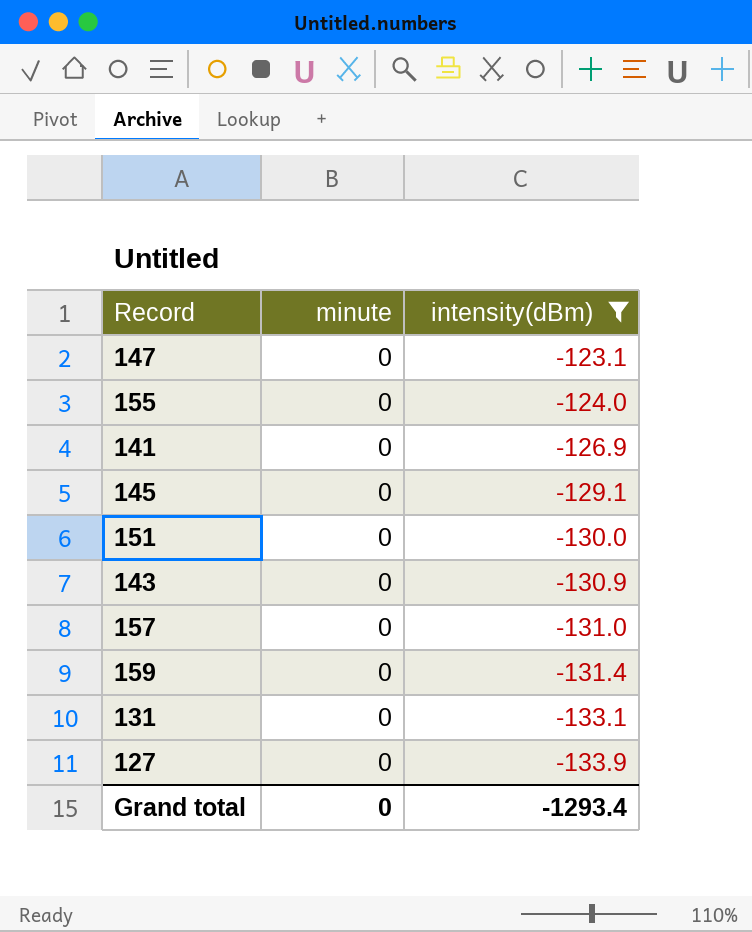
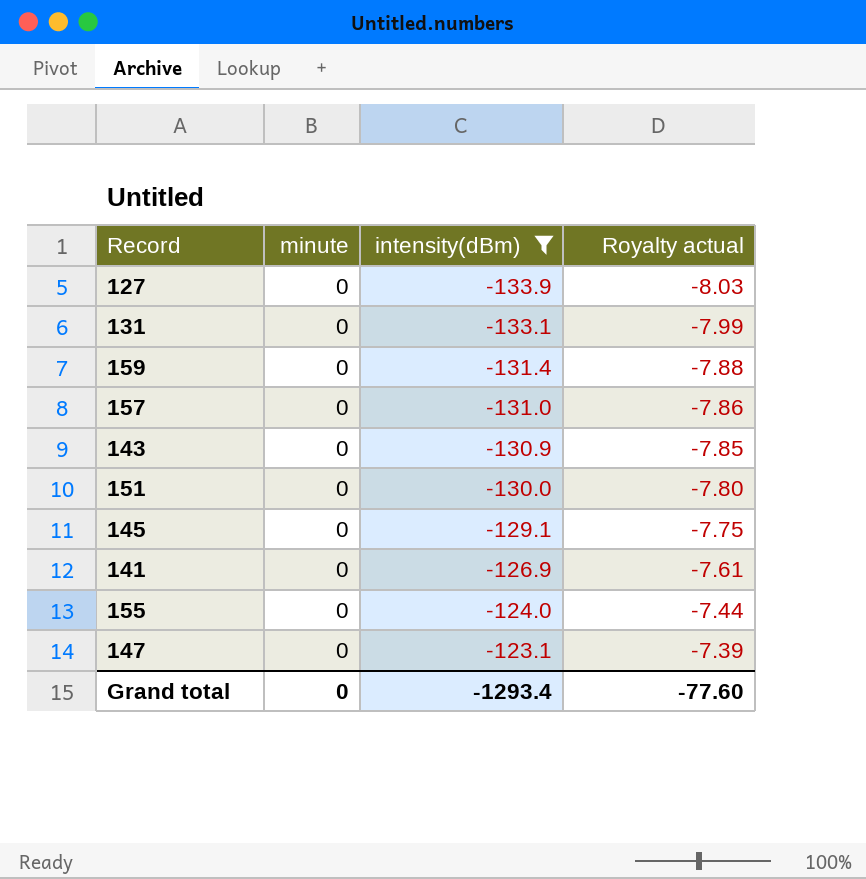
row order: intensity(dBm) descending -> intensity(dBm) ascending
column Royalty actual | formula: none -> [intensity(dBm)] * 0.06

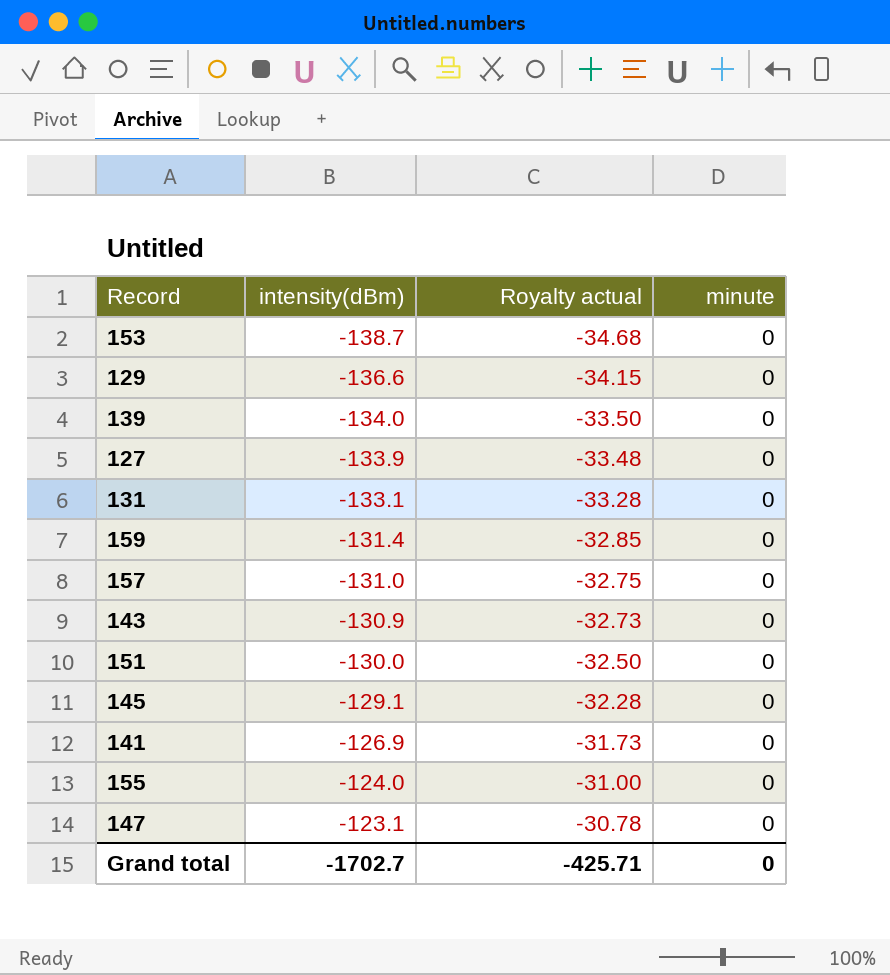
filter: intensity(dBm) >= -133.9 -> none
column Royalty actual | formula: [intensity(dBm)] * 0.06 -> [intensity(dBm)] * 0.25
column minute | position: 2 -> 4
Grand total | intensity(dBm): -1293.4 -> -1702.7
Grand total | Royalty actual: -77.60 -> -425.71

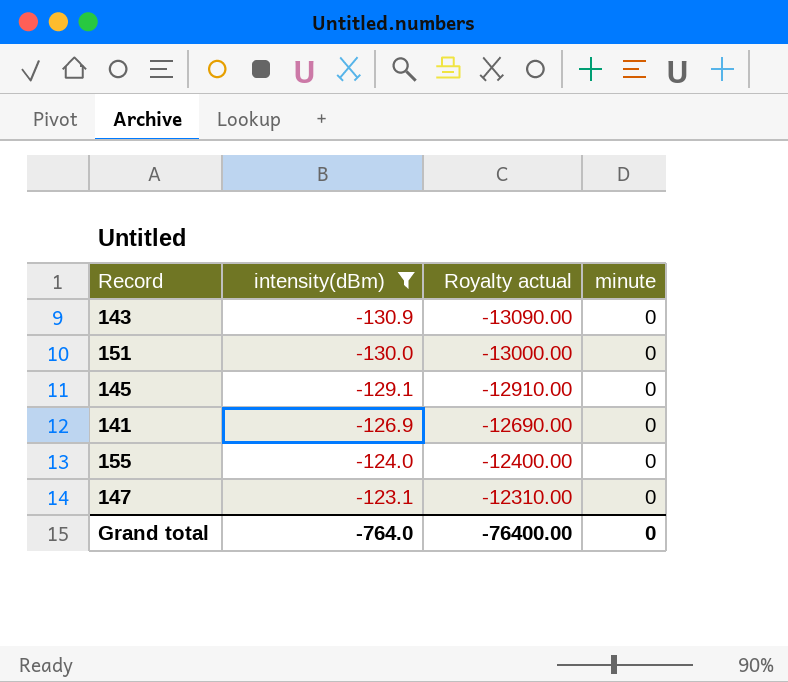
filter: none -> intensity(dBm) >= -130.9
column Royalty actual | formula: [intensity(dBm)] * 0.25 -> [intensity(dBm)] * 100
Grand total | intensity(dBm): -1702.7 -> -764.0
Grand total | Royalty actual: -425.71 -> -76400.00

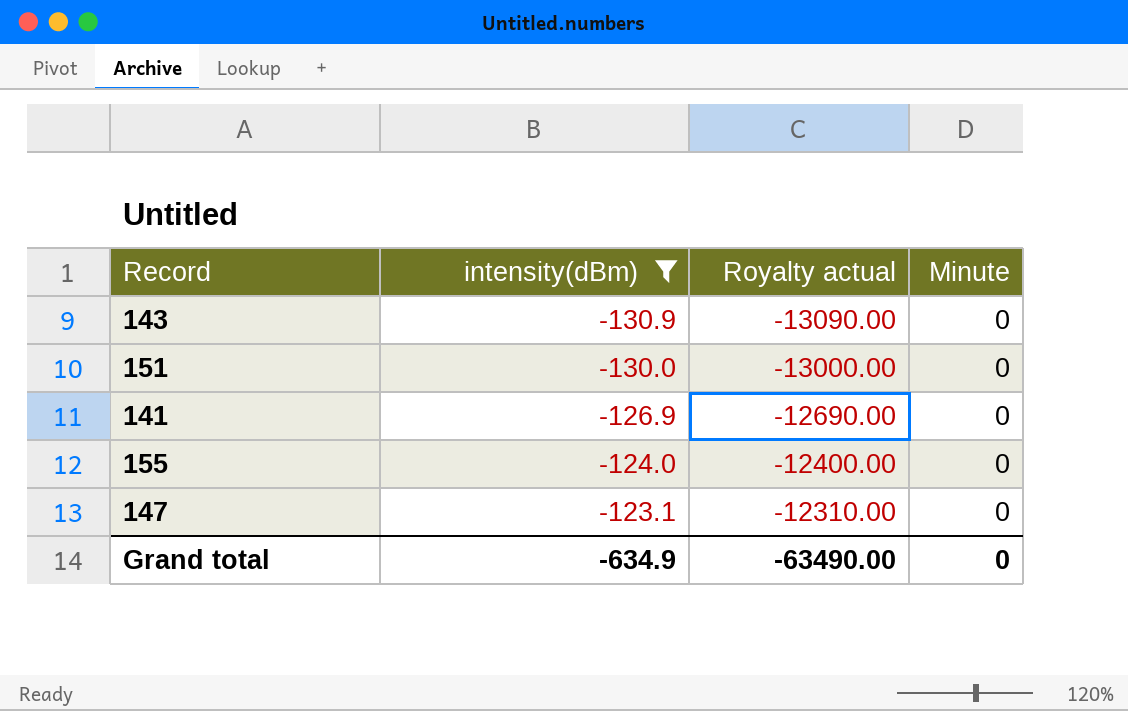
column name: minute -> Minute
row 145: -129.1 | -12910.00 | 0 -> none
Grand total | intensity(dBm): -764.0 -> -634.9
Grand total | Royalty actual: -76400.00 -> -63490.00

